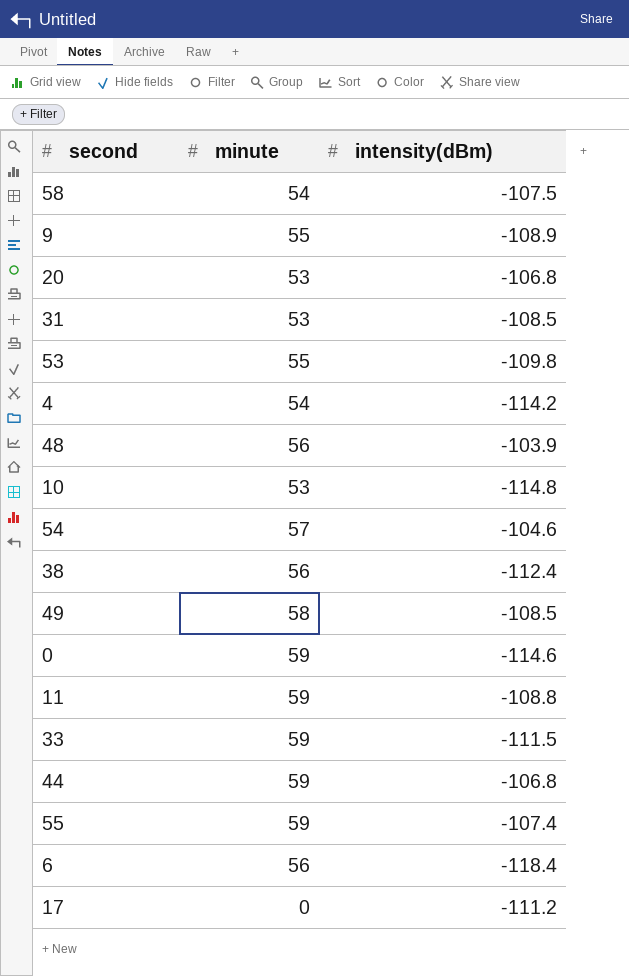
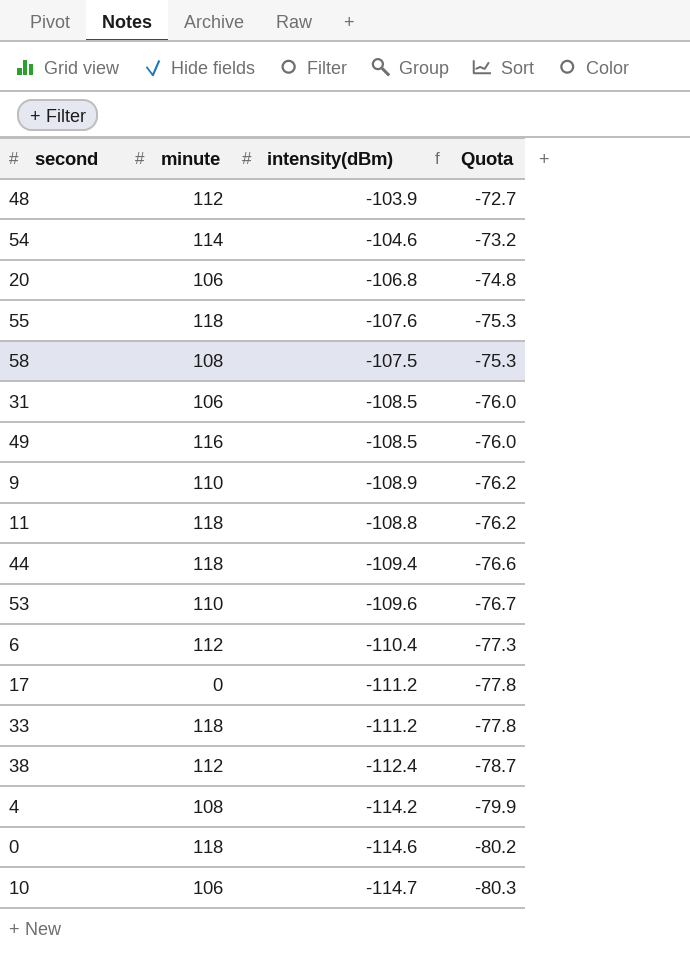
row order: none -> Quota descending
column Quota | formula: none -> [intensity(dBm)] * 0.7
48 | minute: 56 -> 112
54 | minute: 57 -> 114
20 | minute: 53 -> 106
55 | minute: 59 -> 118
55 | intensity(dBm): -107.4 -> -107.6
58 | minute: 54 -> 108
31 | minute: 53 -> 106
49 | minute: 58 -> 116
9 | minute: 55 -> 110
11 | minute: 59 -> 118
44 | minute: 59 -> 118
44 | intensity(dBm): -106.8 -> -109.4
53 | minute: 55 -> 110
53 | intensity(dBm): -109.8 -> -109.6
6 | minute: 56 -> 112
6 | intensity(dBm): -118.4 -> -110.4
33 | minute: 59 -> 118
33 | intensity(dBm): -111.5 -> -111.2
38 | minute: 56 -> 112
4 | minute: 54 -> 108
0 | minute: 59 -> 118
10 | minute: 53 -> 106
10 | intensity(dBm): -114.8 -> -114.7

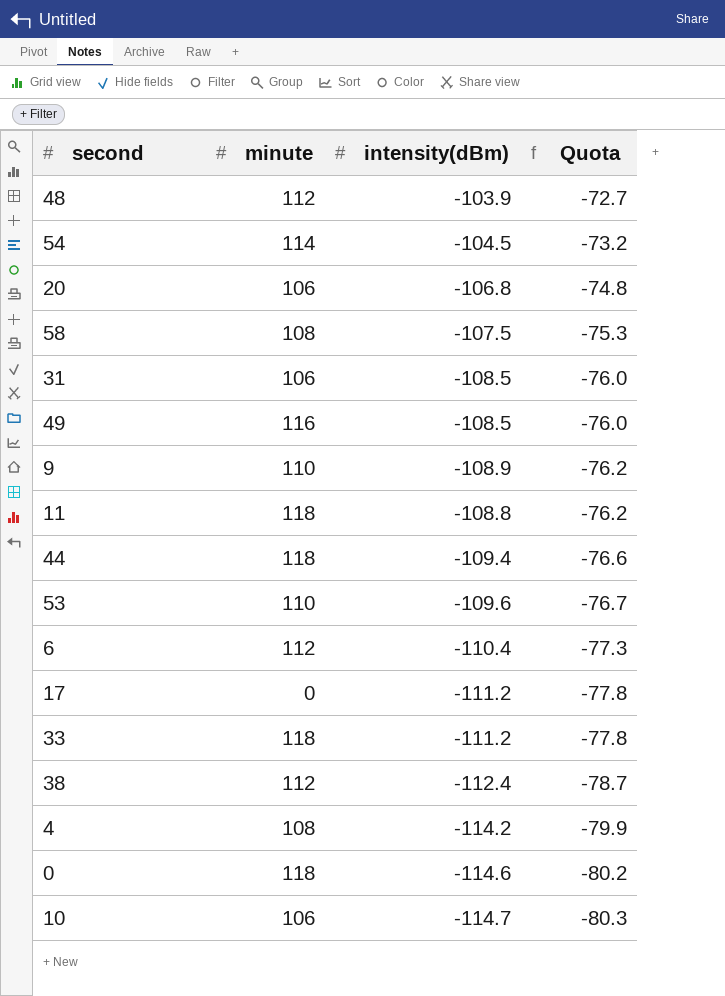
row 55: 118 | -107.6 | -75.3 -> none
54 | intensity(dBm): -104.6 -> -104.5

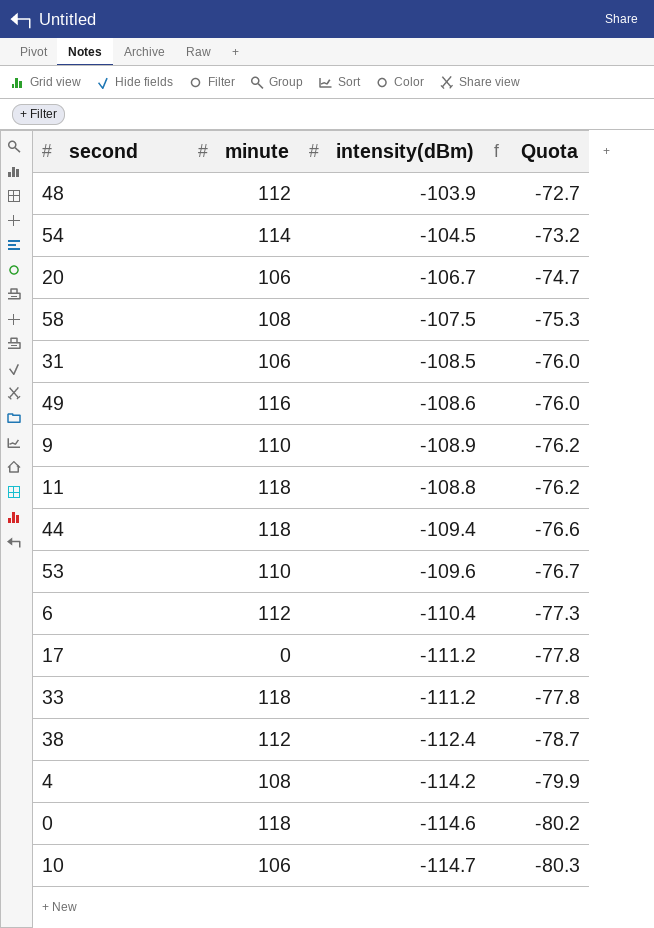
20 | intensity(dBm): -106.8 -> -106.7
20 | Quota: -74.8 -> -74.7
49 | intensity(dBm): -108.5 -> -108.6

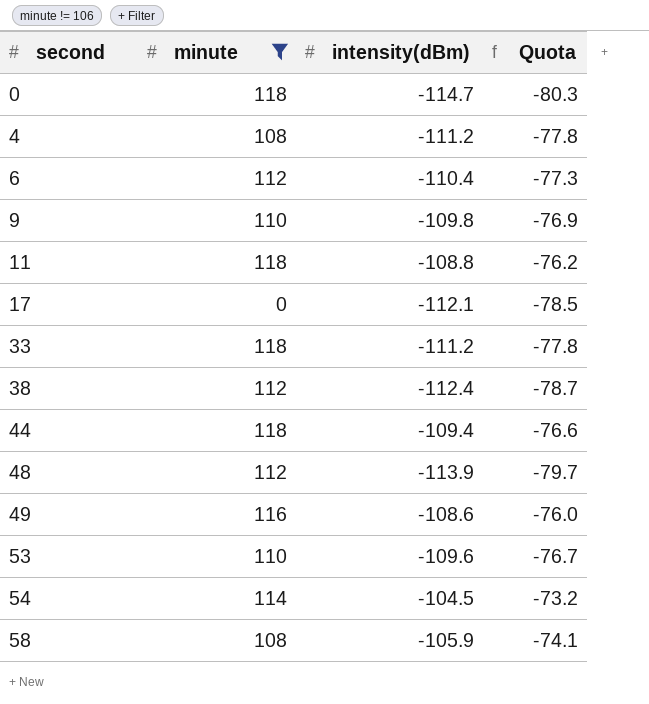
filter: none -> minute != 106
row order: Quota descending -> second ascending
0 | intensity(dBm): -114.6 -> -114.7
0 | Quota: -80.2 -> -80.3
4 | intensity(dBm): -114.2 -> -111.2
4 | Quota: -79.9 -> -77.8
9 | intensity(dBm): -108.9 -> -109.8
9 | Quota: -76.2 -> -76.9
17 | intensity(dBm): -111.2 -> -112.1
17 | Quota: -77.8 -> -78.5
48 | intensity(dBm): -103.9 -> -113.9
48 | Quota: -72.7 -> -79.7
58 | intensity(dBm): -107.5 -> -105.9
58 | Quota: -75.3 -> -74.1

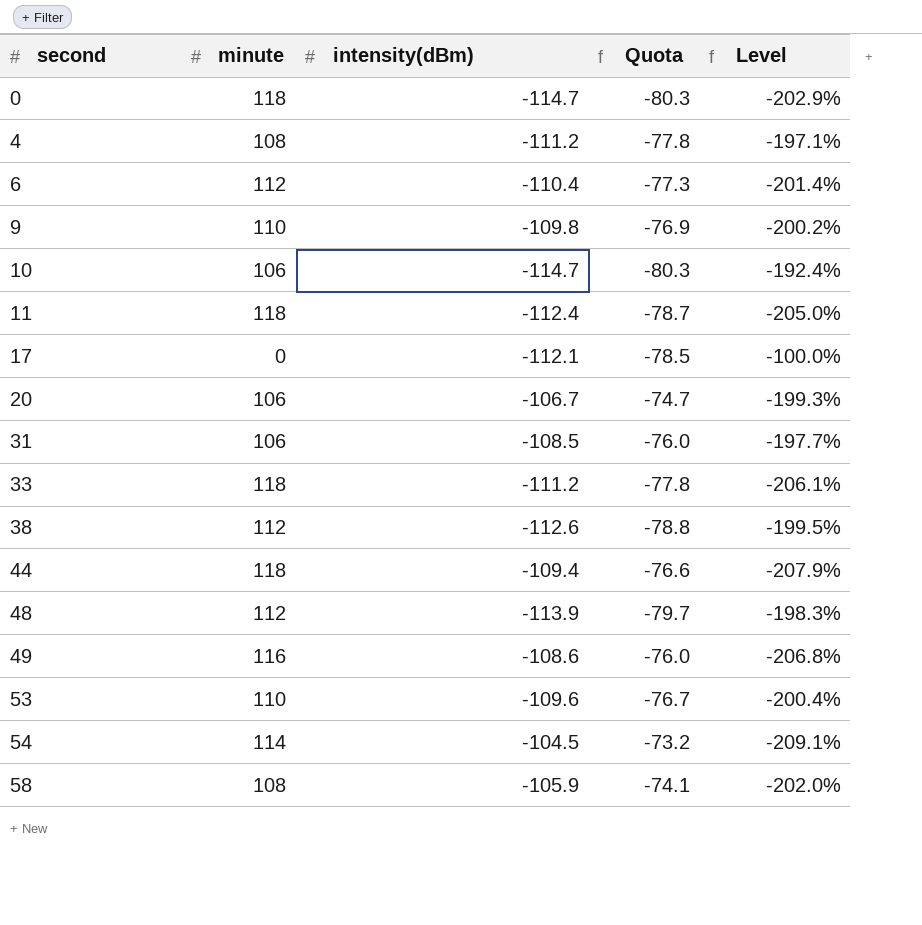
filter: minute != 106 -> none
column Level | formula: none -> ([minute] - [intensity(dBm)]) / [intensity(dBm)]
11 | intensity(dBm): -108.8 -> -112.4
11 | Quota: -76.2 -> -78.7
38 | intensity(dBm): -112.4 -> -112.6
38 | Quota: -78.7 -> -78.8

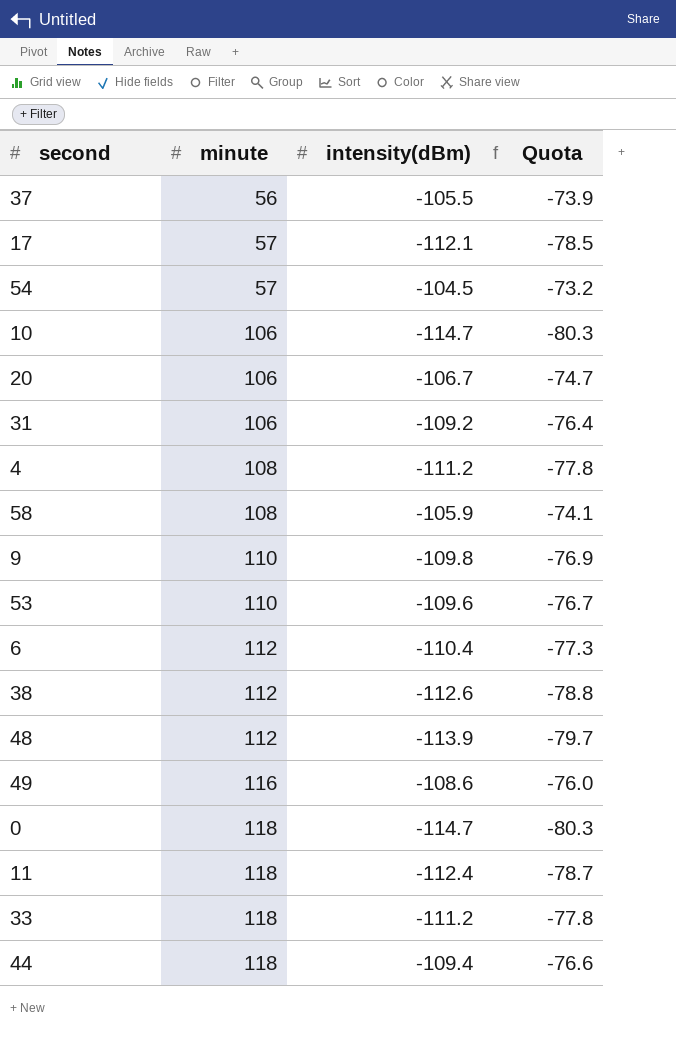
row order: second ascending -> minute ascending
column Level | formula: ([minute] - [intensity(dBm)]) / [intensity(dBm)] -> none
row 37: none -> 56 | -105.5 | -73.9
17 | minute: 0 -> 57
54 | minute: 114 -> 57
31 | intensity(dBm): -108.5 -> -109.2
31 | Quota: -76.0 -> -76.4

